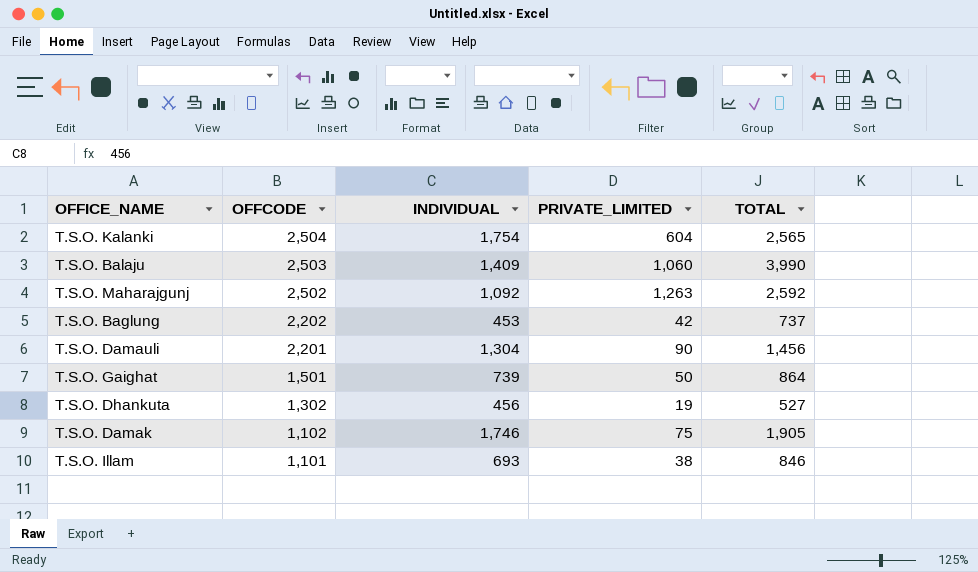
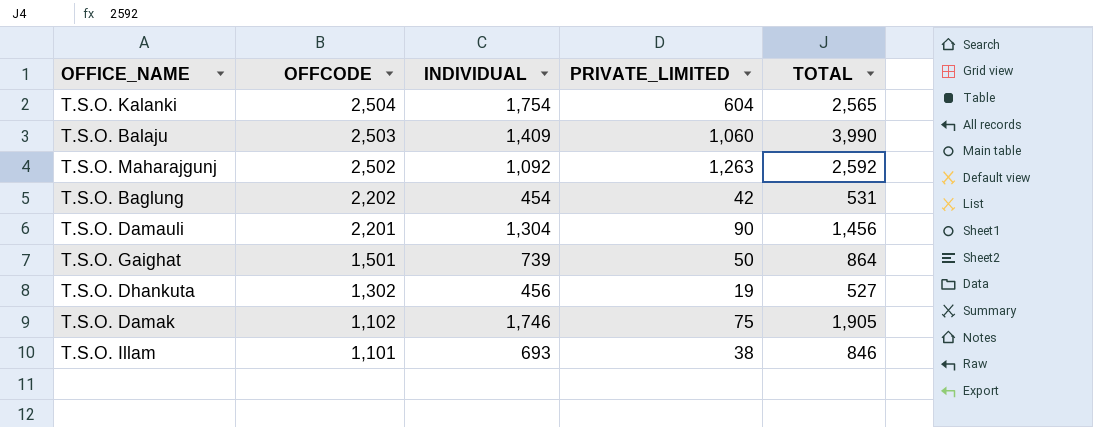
T.S.O. Baglung | INDIVIDUAL: 453 -> 454
T.S.O. Baglung | TOTAL: 737 -> 531

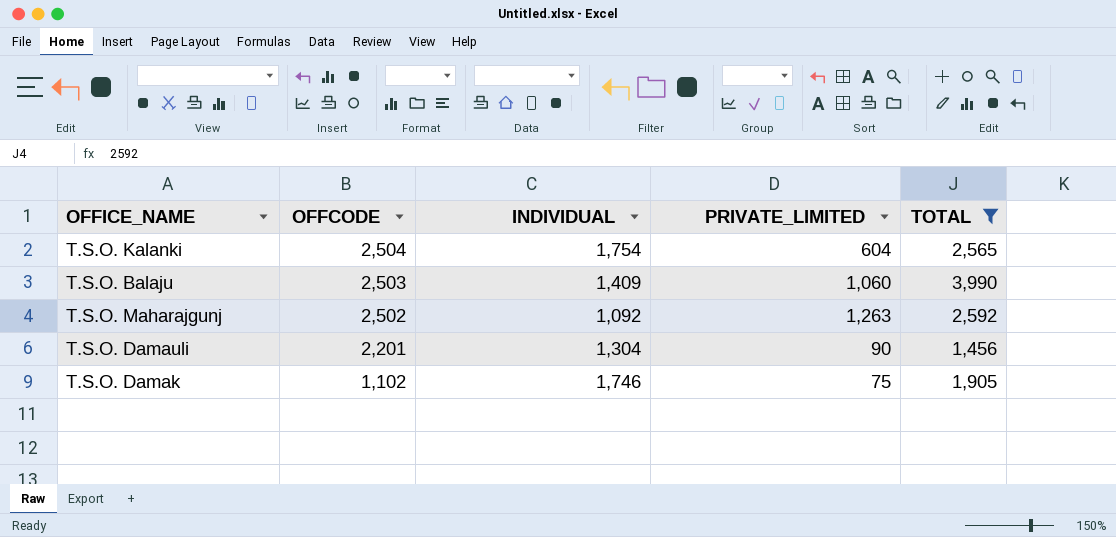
filter: none -> TOTAL >= 1,456

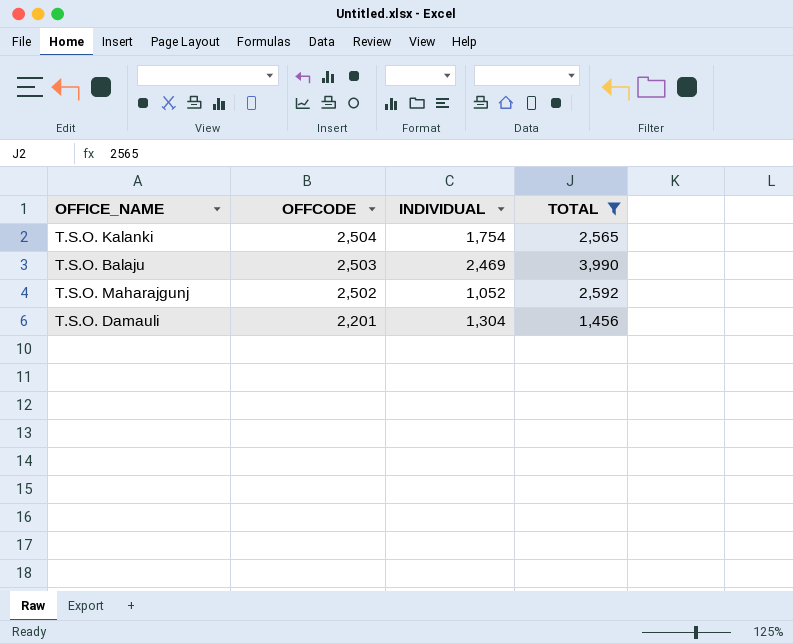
column PRIVATE_LIMITED | position: 4 -> none
row T.S.O. Damak: 1,102 | 1,746 | 75 | 1,905 -> none
T.S.O. Balaju | INDIVIDUAL: 1,409 -> 2,469
T.S.O. Maharajgunj | INDIVIDUAL: 1,092 -> 1,052

